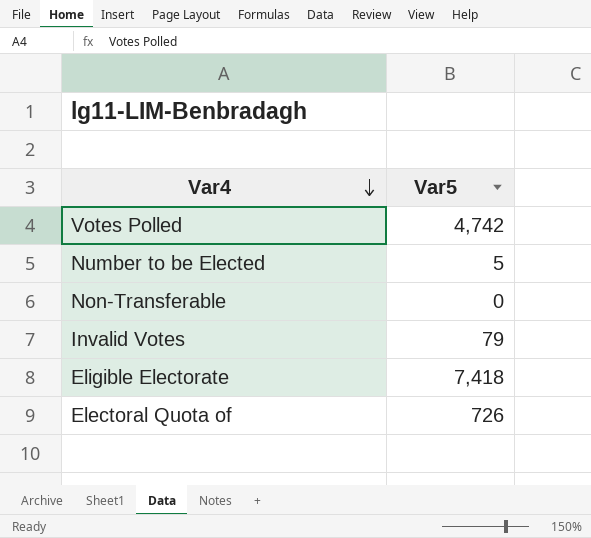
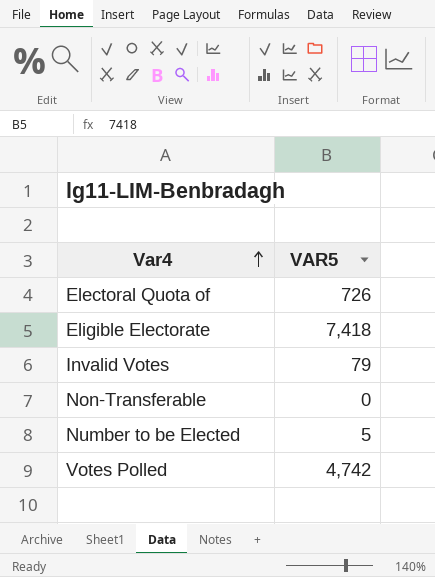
row order: Var4 descending -> Var4 ascending
column name: Var5 -> VAR5

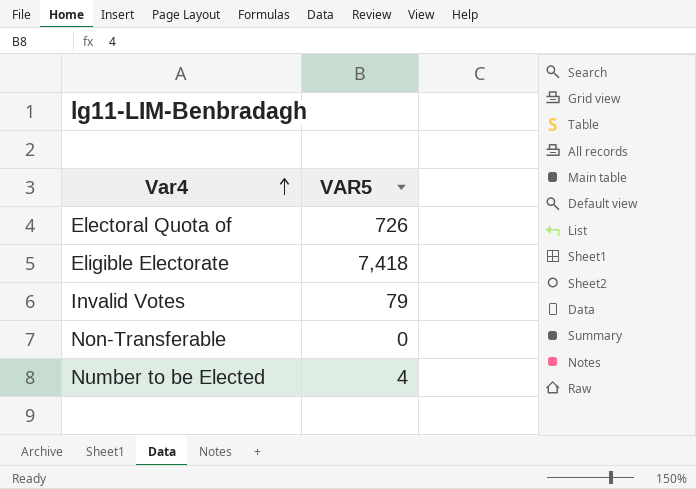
row Votes Polled: 4,742 -> none
Number to be Elected | VAR5: 5 -> 4

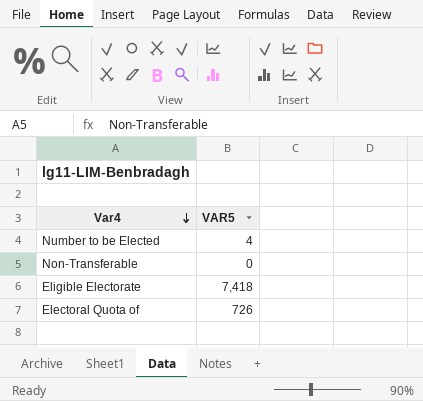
row order: Var4 ascending -> Var4 descending
row Invalid Votes: 79 -> none

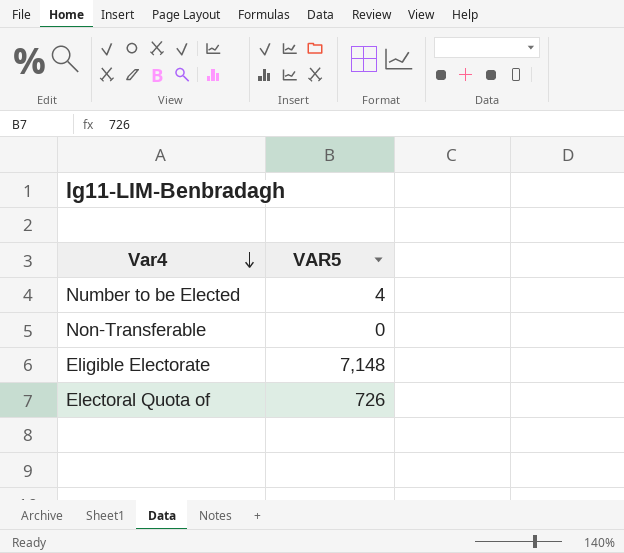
Eligible Electorate | VAR5: 7,418 -> 7,148

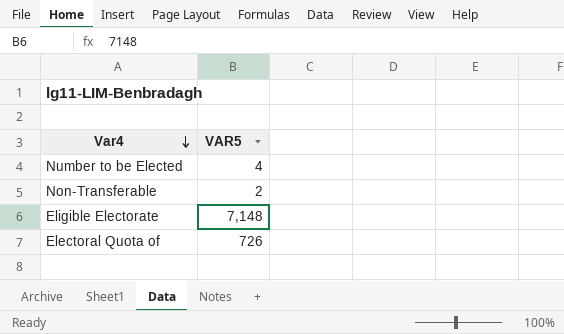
Non-Transferable | VAR5: 0 -> 2

